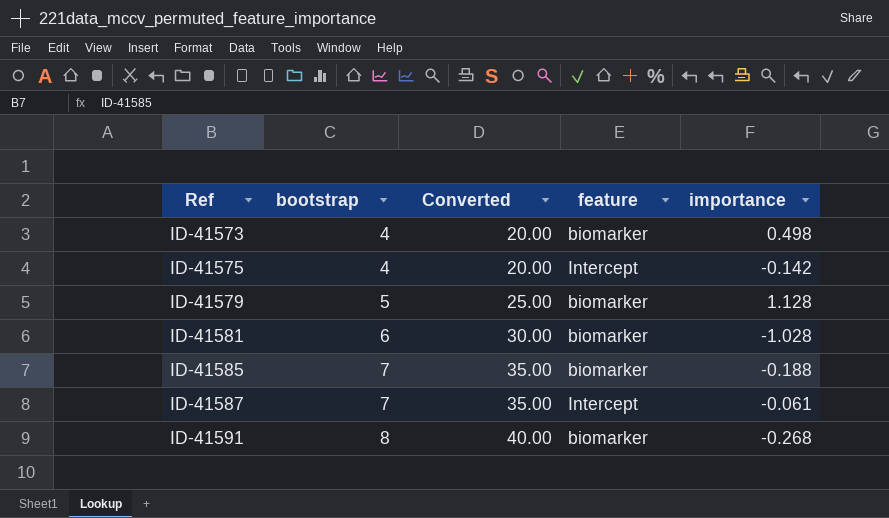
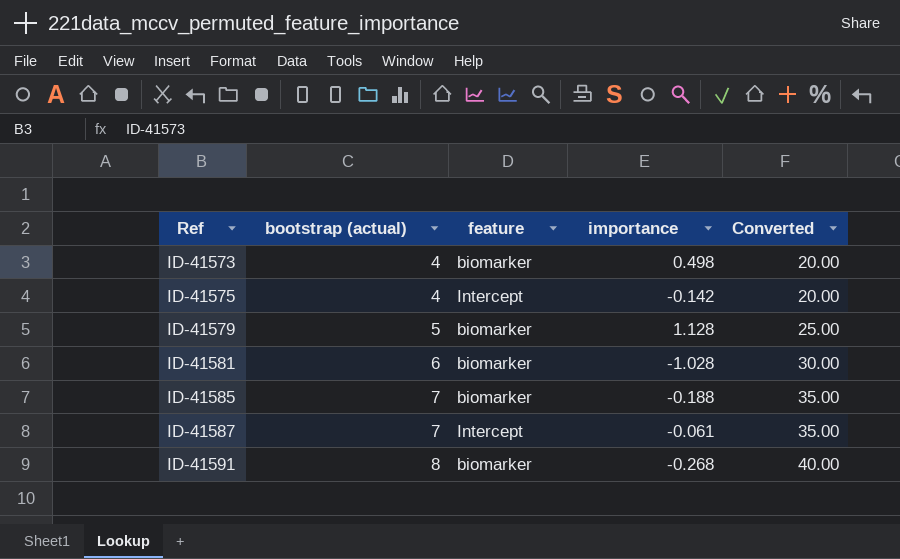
column name: bootstrap -> bootstrap (actual)
column Converted | position: 3 -> 5

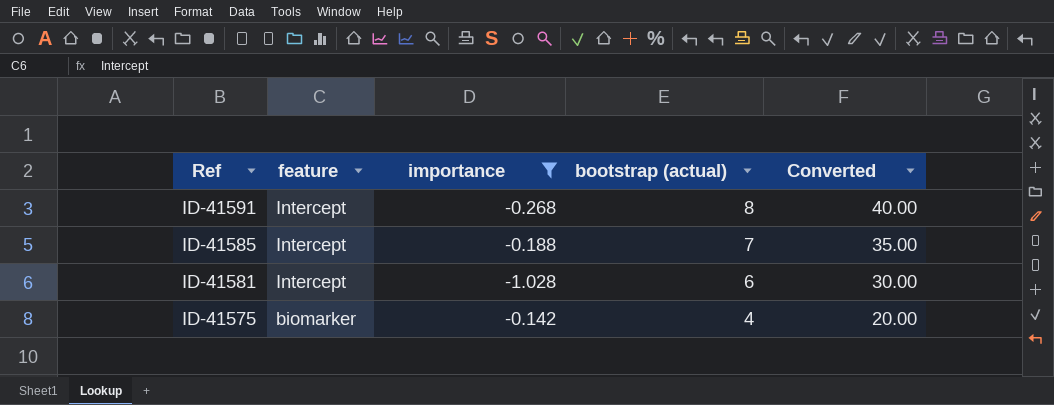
filter: none -> importance <= -0.142
row order: Ref ascending -> Ref descending
column bootstrap (actual) | position: 2 -> 4
ID-41591 | feature: biomarker -> Intercept
ID-41585 | feature: biomarker -> Intercept
ID-41581 | feature: biomarker -> Intercept
ID-41575 | feature: Intercept -> biomarker

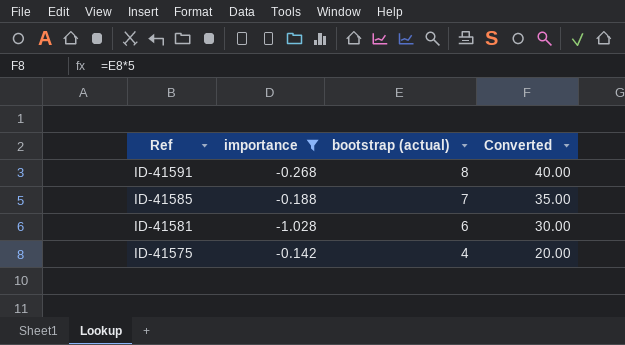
column feature | position: 2 -> none

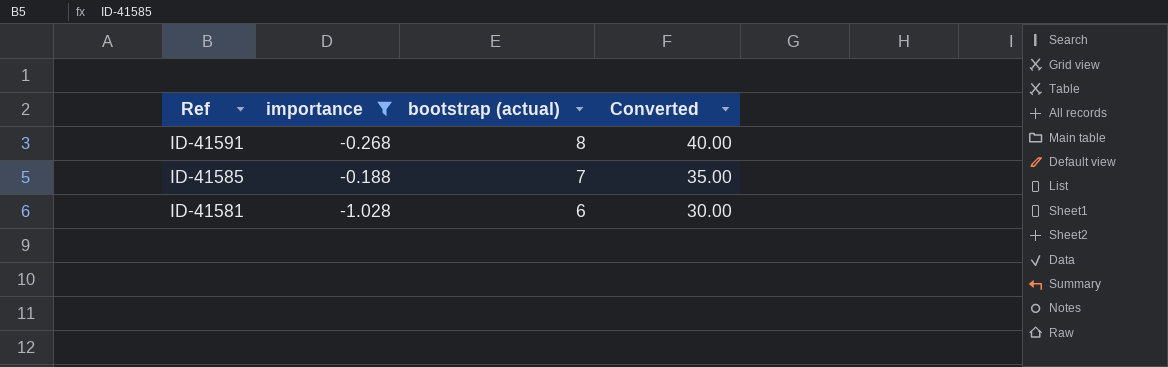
row ID-41575: -0.142 | 4 | 20.00 -> none

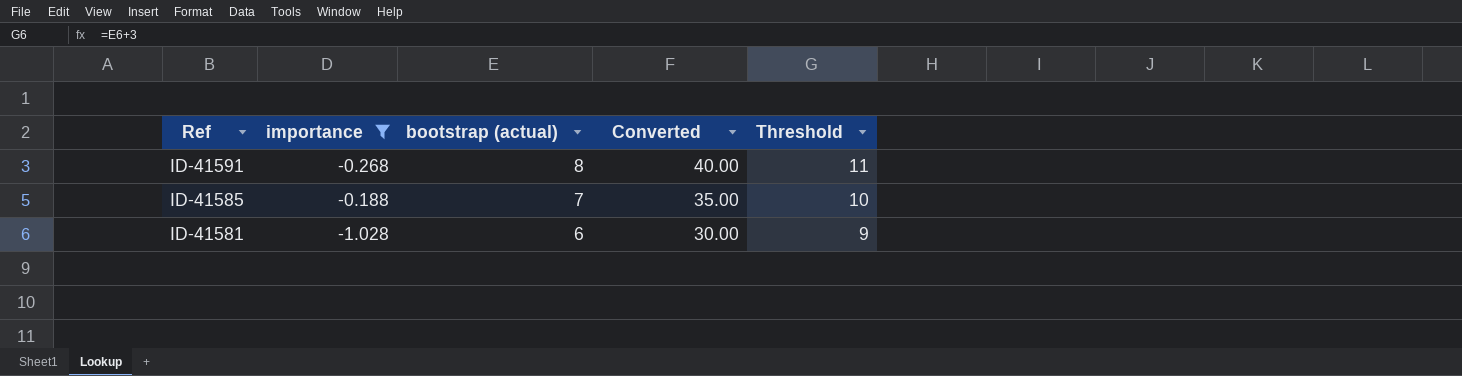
column Threshold | formula: none -> [bootstrap (actual)] + 3

